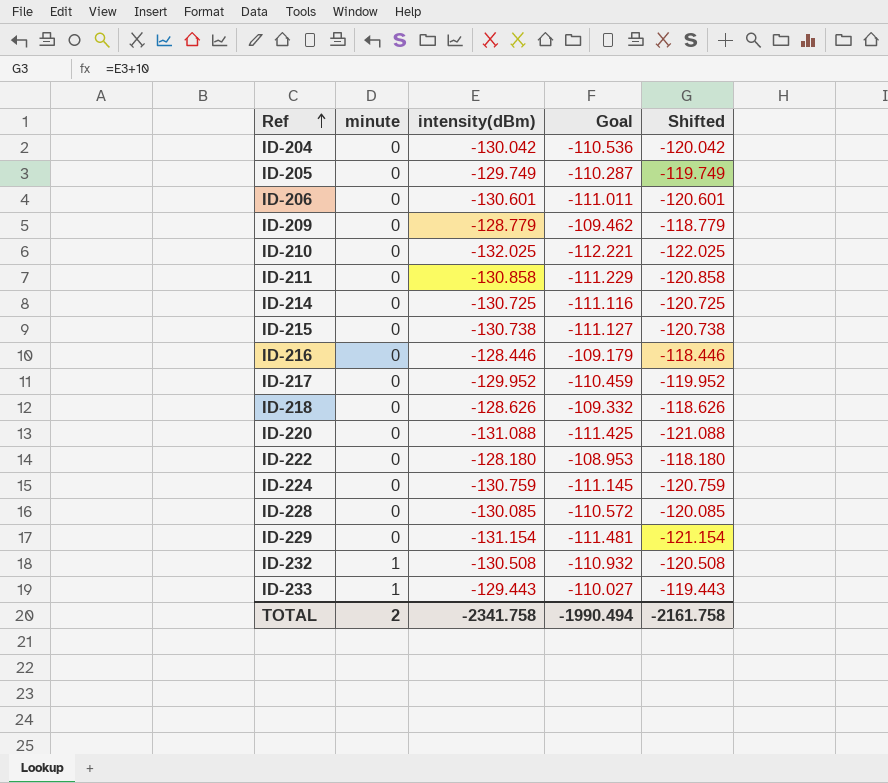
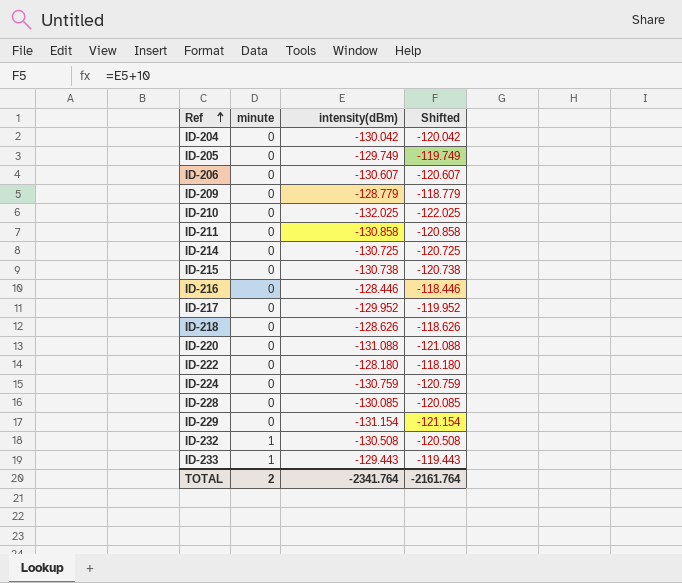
column Goal | formula: [intensity(dBm)] * 0.85 -> none
ID-206 | intensity(dBm): -130.601 -> -130.607
ID-206 | Shifted: -120.601 -> -120.607
TOTAL | intensity(dBm): -2341.758 -> -2341.764
TOTAL | Shifted: -2161.758 -> -2161.764

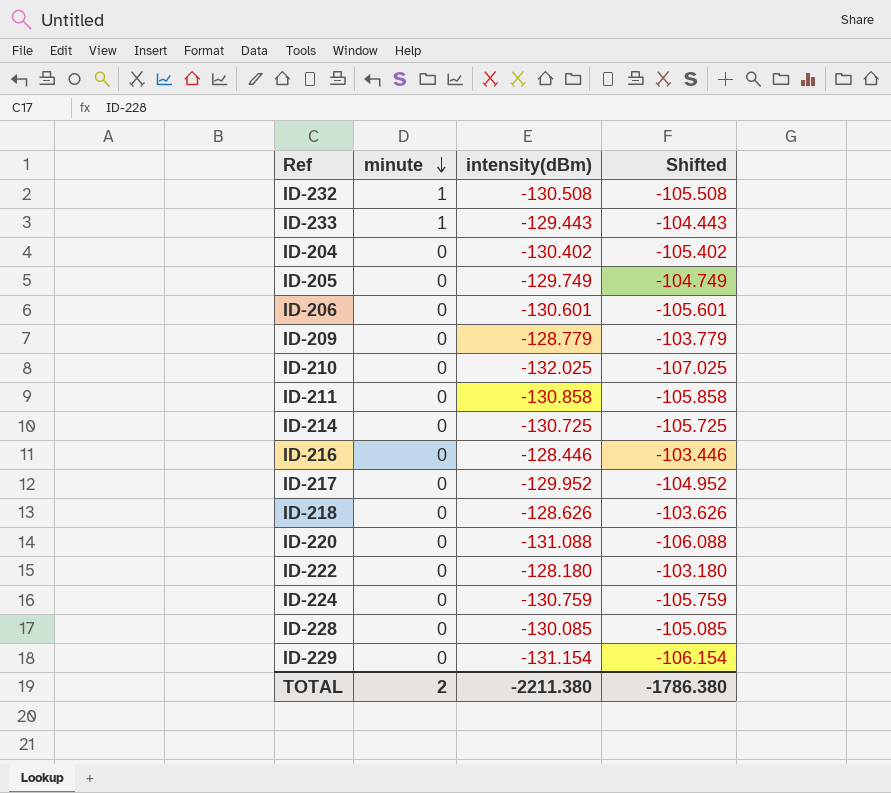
row order: Ref ascending -> minute descending
column Shifted | formula: [intensity(dBm)] + 10 -> [intensity(dBm)] + 25
row ID-215: 0 | -130.738 | -120.738 -> none
ID-204 | intensity(dBm): -130.042 -> -130.402
ID-206 | intensity(dBm): -130.607 -> -130.601
TOTAL | intensity(dBm): -2341.764 -> -2211.380
TOTAL | Shifted: -2161.764 -> -1786.380

